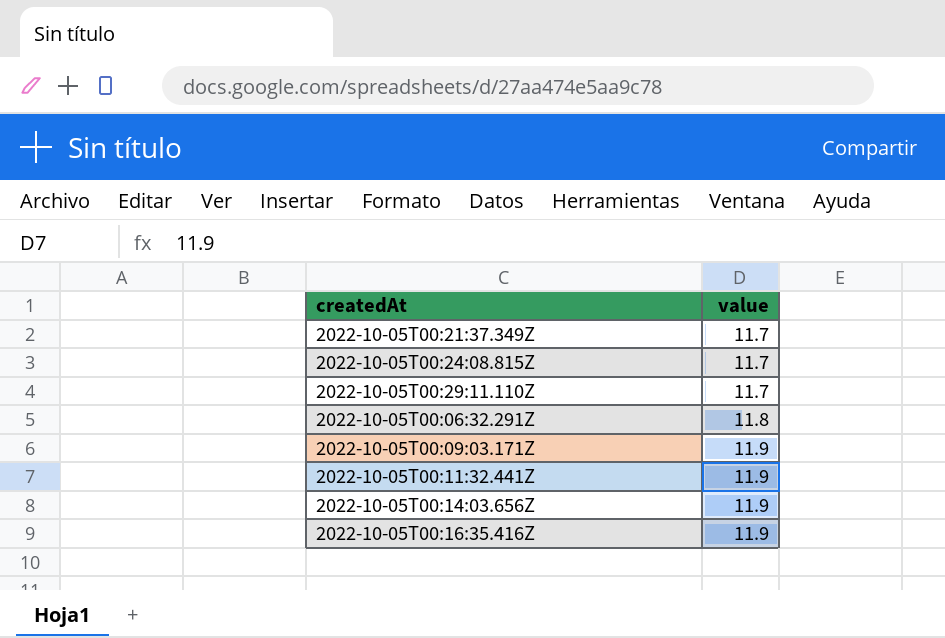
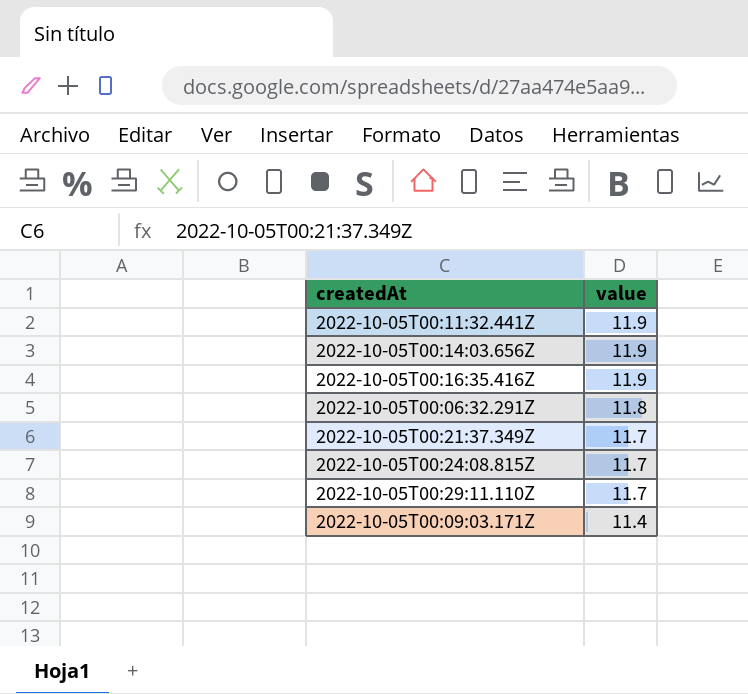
row order: value ascending -> value descending
2022-10-05T00:09:03.171Z | value: 11.9 -> 11.4

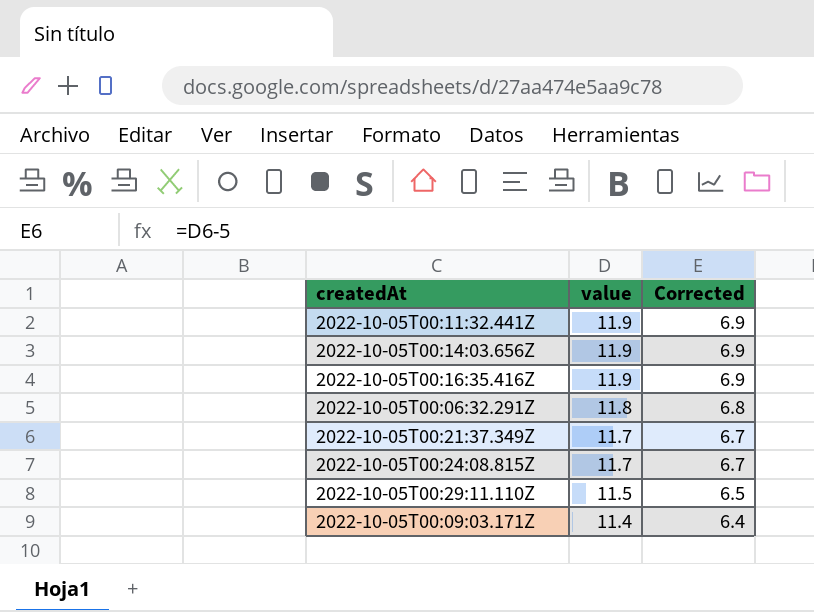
column Corrected | formula: none -> [value] - 5
2022-10-05T00:29:11.110Z | value: 11.7 -> 11.5

